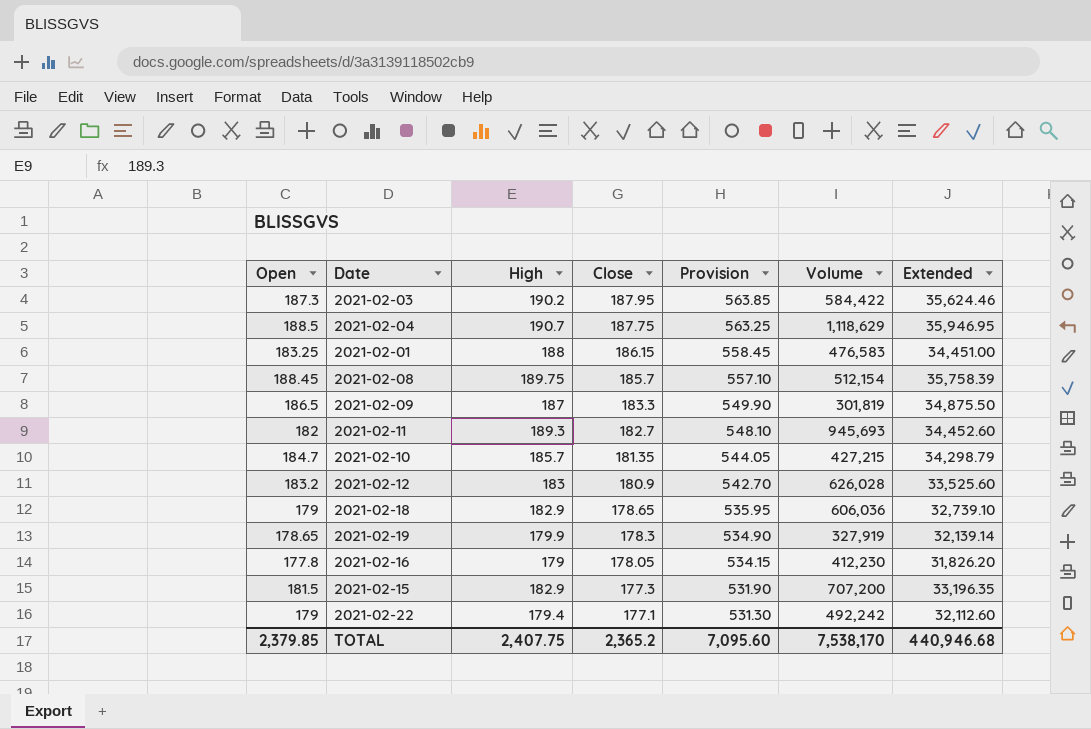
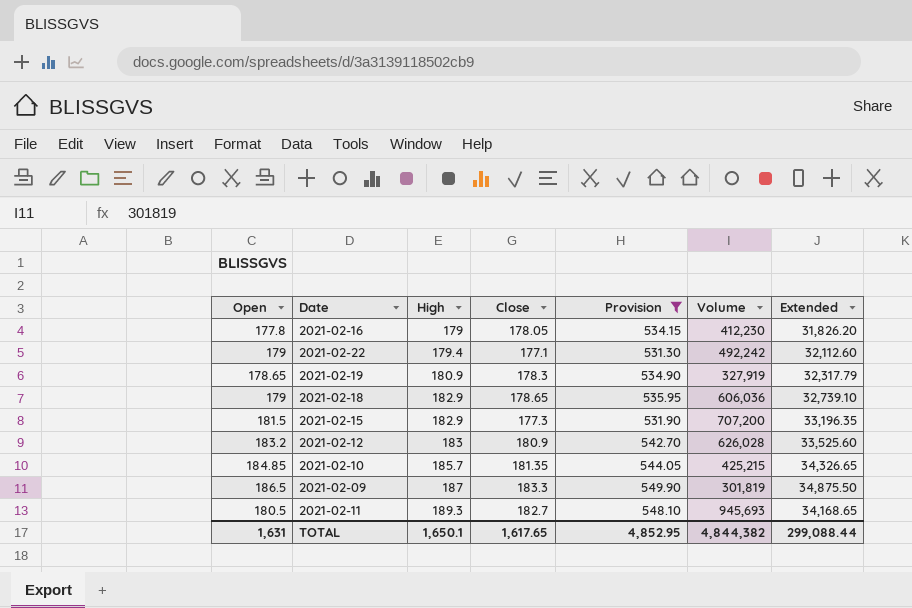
filter: none -> Provision <= 549.90
row order: Close descending -> High ascending
2021-02-19 | High: 179.9 -> 180.9
2021-02-19 | Extended: 32,139.14 -> 32,317.79
2021-02-10 | Open: 184.7 -> 184.85
2021-02-10 | Volume: 427,215 -> 425,215
2021-02-10 | Extended: 34,298.79 -> 34,326.65
2021-02-11 | Open: 182 -> 180.5
2021-02-11 | Extended: 34,452.60 -> 34,168.65
TOTAL | Open: 2,379.85 -> 1,631
TOTAL | High: 2,407.75 -> 1,650.1
TOTAL | Close: 2,365.2 -> 1,617.65
TOTAL | Provision: 7,095.60 -> 4,852.95
TOTAL | Volume: 7,538,170 -> 4,844,382
TOTAL | Extended: 440,946.68 -> 299,088.44

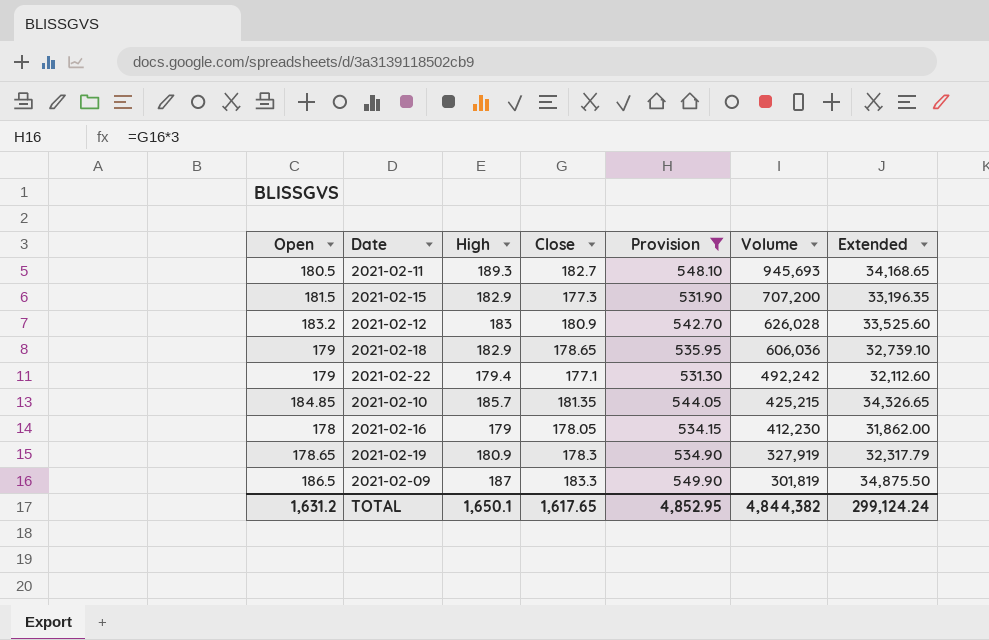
row order: High ascending -> Volume descending
2021-02-16 | Open: 177.8 -> 178
2021-02-16 | Extended: 31,826.20 -> 31,862.00
TOTAL | Open: 1,631 -> 1,631.2
TOTAL | Extended: 299,088.44 -> 299,124.24

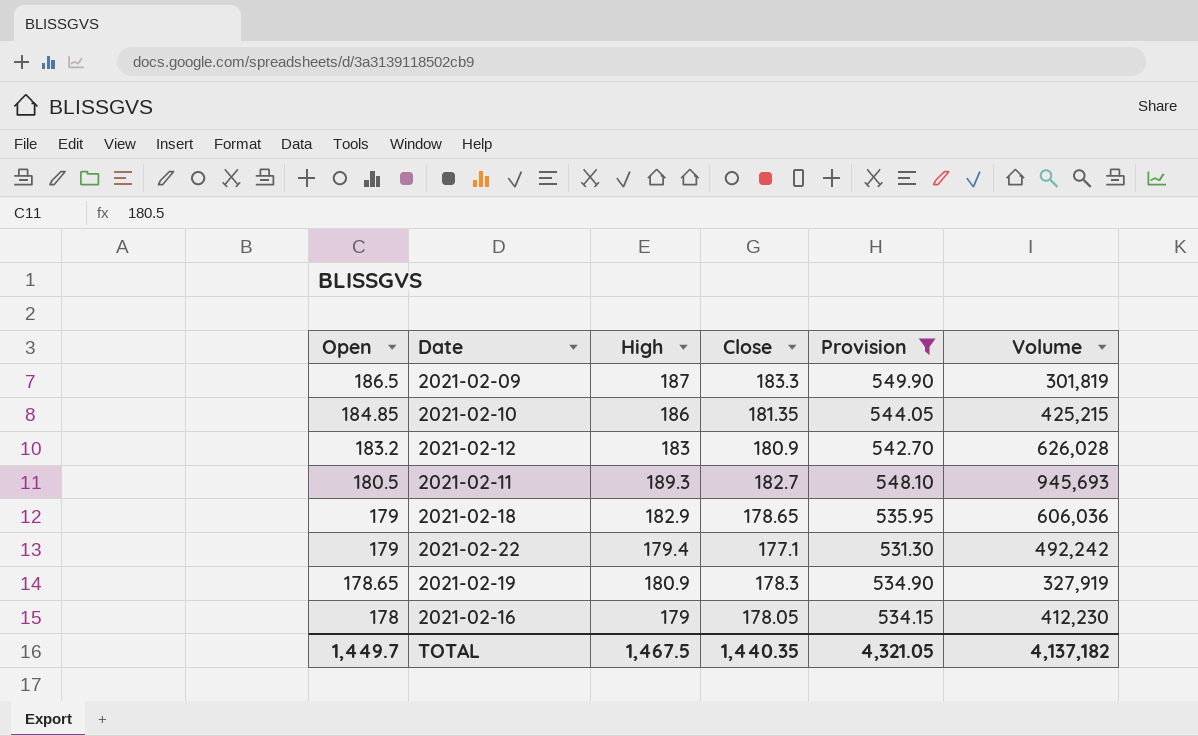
row order: Volume descending -> Open descending
column Extended | formula: [Open] * [High] -> none
row 2021-02-15: 181.5 | 182.9 | 177.3 | 531.90 | 707,200 | 33,196.35 -> none
2021-02-10 | High: 185.7 -> 186
TOTAL | Open: 1,631.2 -> 1,449.7
TOTAL | High: 1,650.1 -> 1,467.5
TOTAL | Close: 1,617.65 -> 1,440.35
TOTAL | Provision: 4,852.95 -> 4,321.05
TOTAL | Volume: 4,844,382 -> 4,137,182

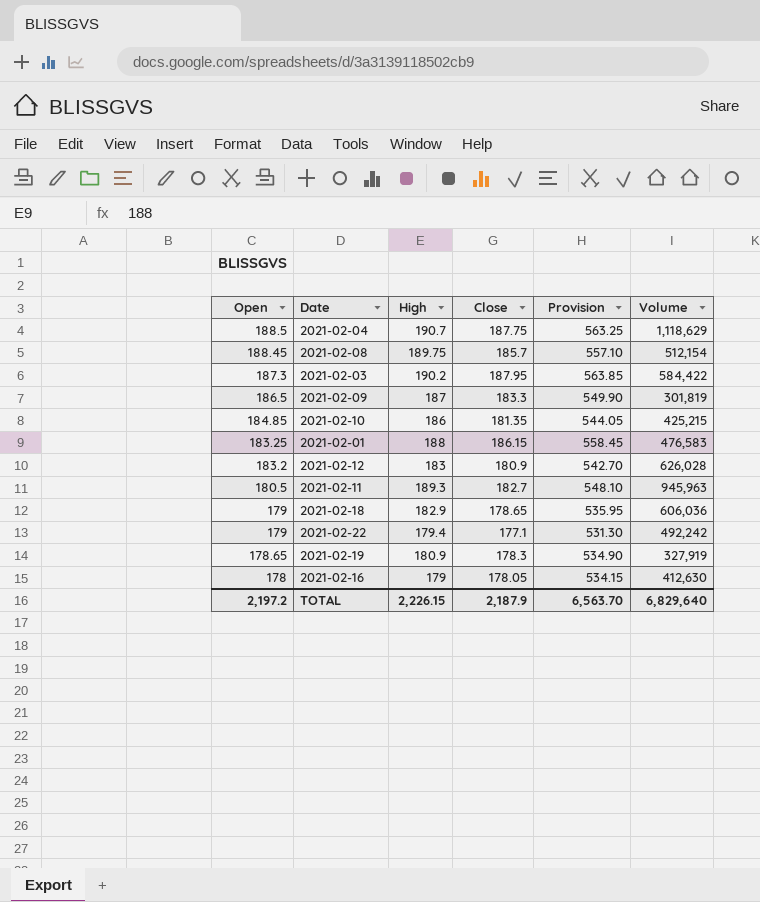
filter: Provision <= 549.90 -> none
2021-02-11 | Volume: 945,693 -> 945,963
2021-02-16 | Volume: 412,230 -> 412,630
TOTAL | Open: 1,449.7 -> 2,197.2
TOTAL | High: 1,467.5 -> 2,226.15
TOTAL | Close: 1,440.35 -> 2,187.9
TOTAL | Provision: 4,321.05 -> 6,563.70
TOTAL | Volume: 4,137,182 -> 6,829,640

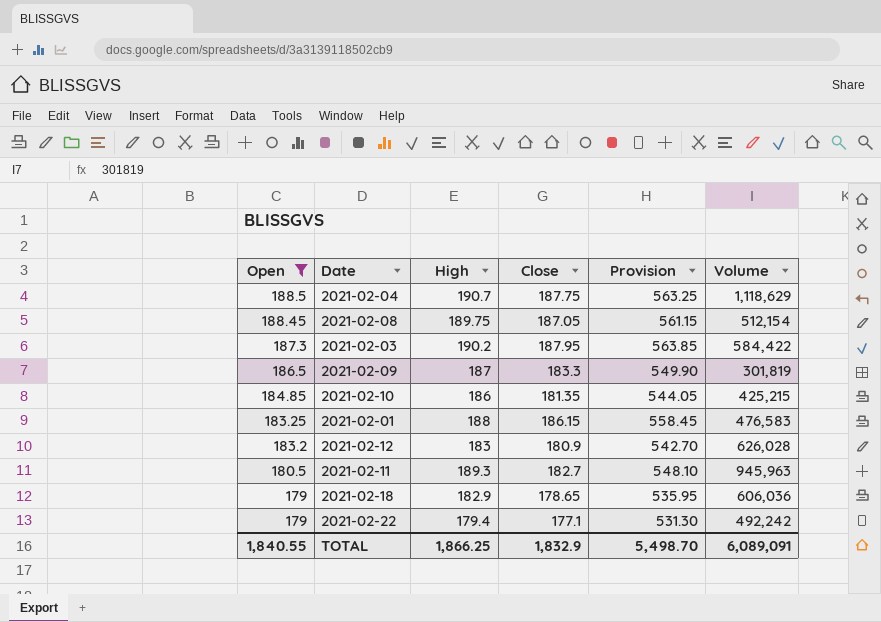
filter: none -> Open >= 179
2021-02-08 | Close: 185.7 -> 187.05
2021-02-08 | Provision: 557.10 -> 561.15
TOTAL | Open: 2,197.2 -> 1,840.55
TOTAL | High: 2,226.15 -> 1,866.25
TOTAL | Close: 2,187.9 -> 1,832.9
TOTAL | Provision: 6,563.70 -> 5,498.70
TOTAL | Volume: 6,829,640 -> 6,089,091

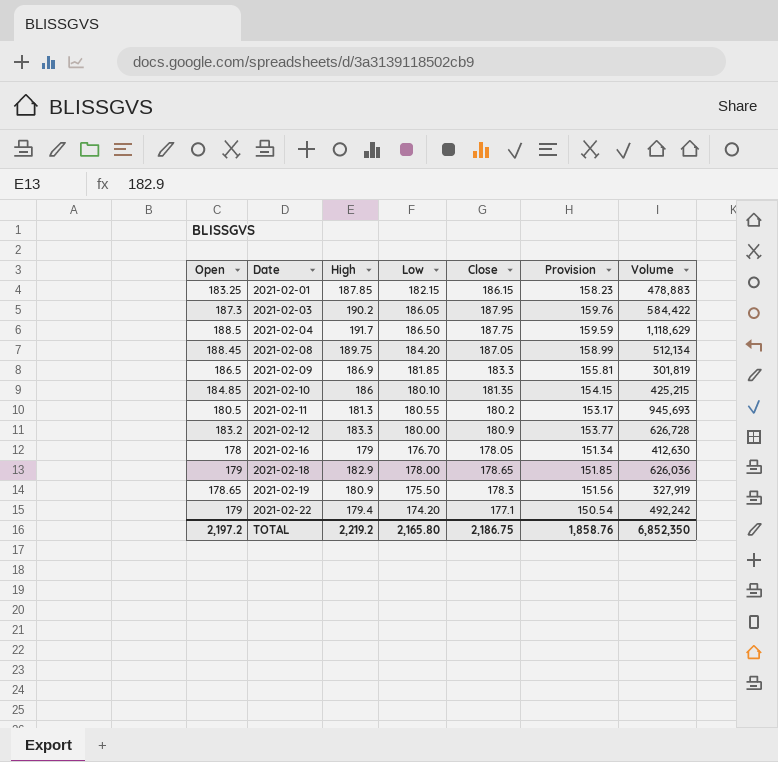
filter: Open >= 179 -> none
row order: Open descending -> Date ascending
column Low | position: none -> 4
column Provision | formula: [Close] * 3 -> [Close] * 0.85
2021-02-01 | High: 188 -> 187.85
2021-02-01 | Volume: 476,583 -> 478,883
2021-02-04 | High: 190.7 -> 191.7
2021-02-08 | Volume: 512,154 -> 512,134
2021-02-09 | High: 187 -> 186.9
2021-02-11 | High: 189.3 -> 181.3
2021-02-11 | Close: 182.7 -> 180.2
2021-02-11 | Volume: 945,963 -> 945,693
2021-02-12 | High: 183 -> 183.3
2021-02-12 | Volume: 626,028 -> 626,728
2021-02-18 | Volume: 606,036 -> 626,036
TOTAL | Open: 1,840.55 -> 2,197.2
TOTAL | High: 1,866.25 -> 2,219.2
TOTAL | Close: 1,832.9 -> 2,186.75
TOTAL | Provision: 5,498.70 -> 1,858.76
TOTAL | Volume: 6,089,091 -> 6,852,350

